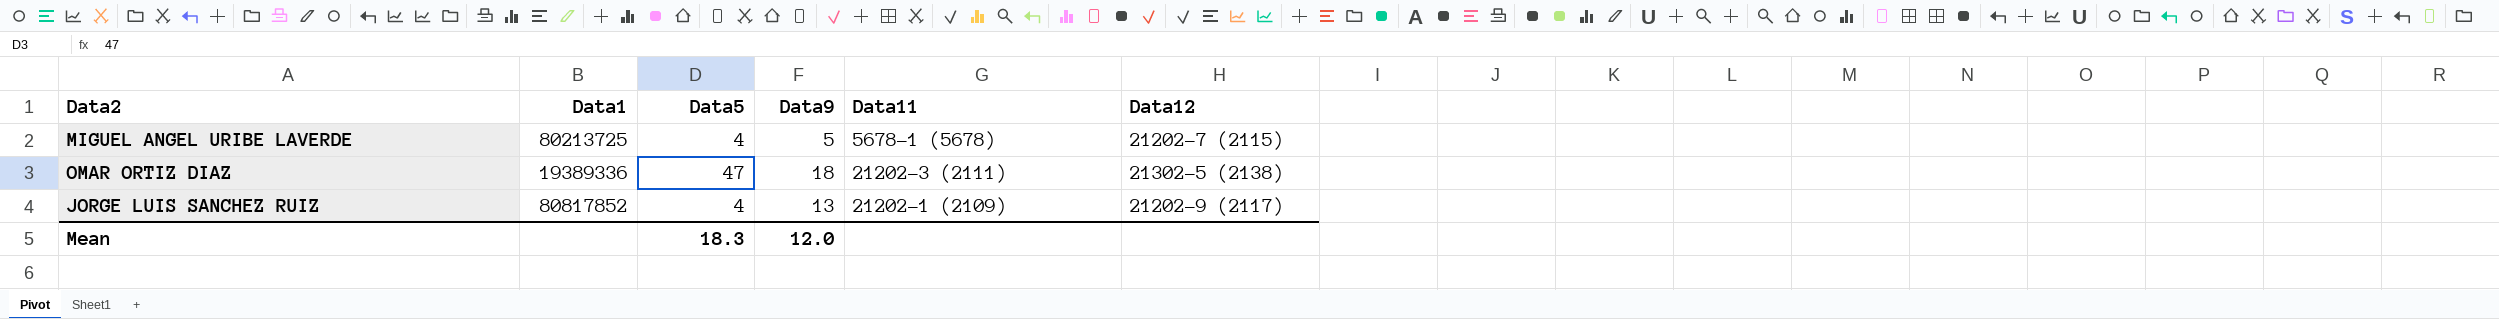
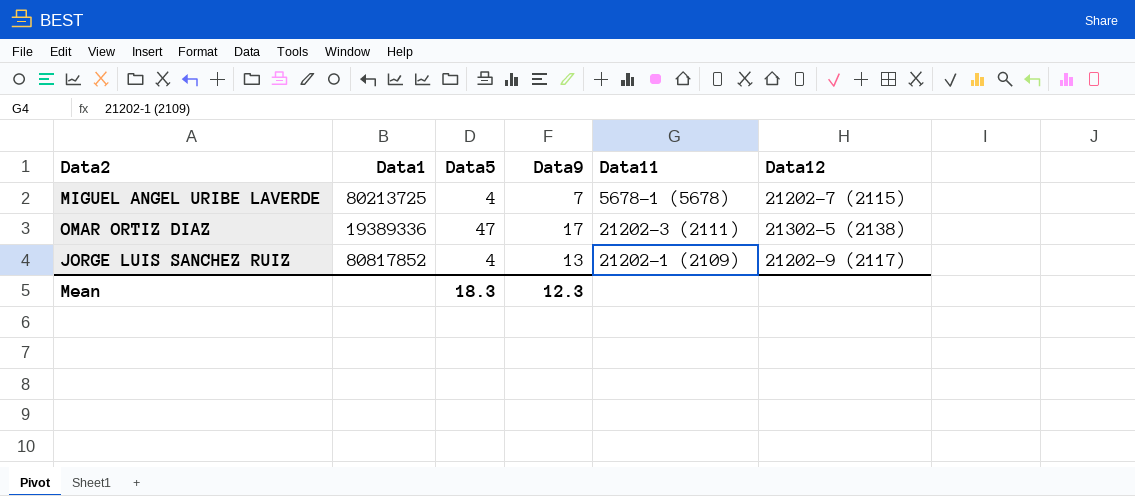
MIGUEL ANGEL URIBE LAVERDE | Data9: 5 -> 7
OMAR ORTIZ DIAZ | Data9: 18 -> 17
Mean | Data9: 12.0 -> 12.3

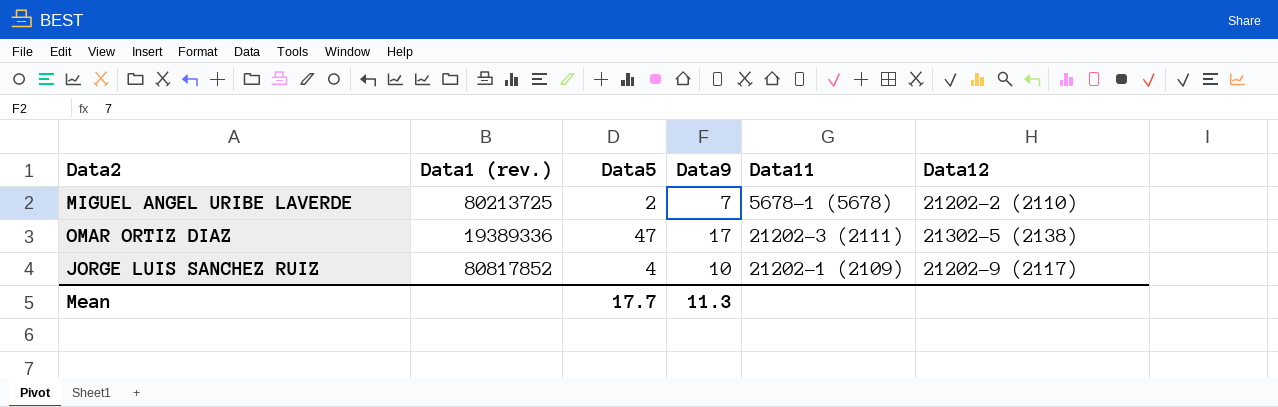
column name: Data1 -> Data1 (rev.)
MIGUEL ANGEL URIBE LAVERDE | Data5: 4 -> 2
MIGUEL ANGEL URIBE LAVERDE | Data12: 21202-7 (2115) -> 21202-2 (2110)
JORGE LUIS SANCHEZ RUIZ | Data9: 13 -> 10
Mean | Data5: 18.3 -> 17.7
Mean | Data9: 12.3 -> 11.3

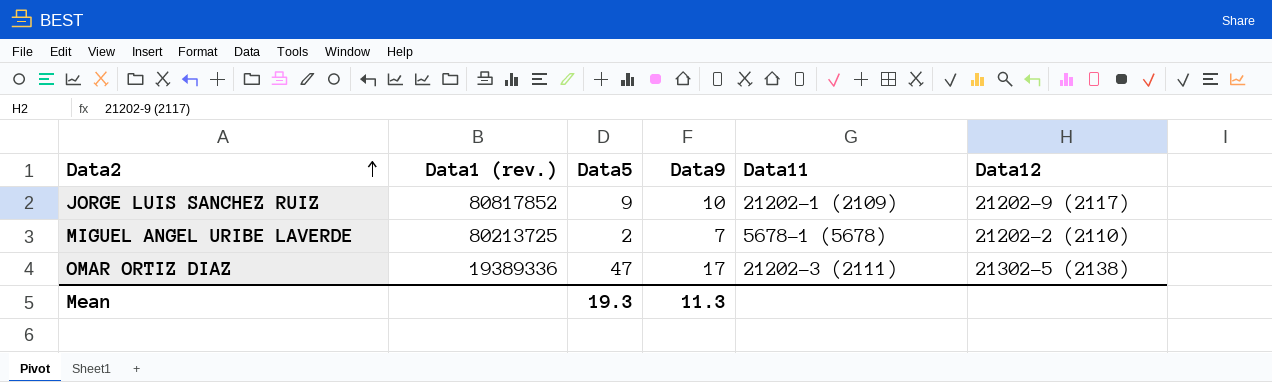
row order: none -> Data2 ascending
JORGE LUIS SANCHEZ RUIZ | Data5: 4 -> 9
Mean | Data5: 17.7 -> 19.3

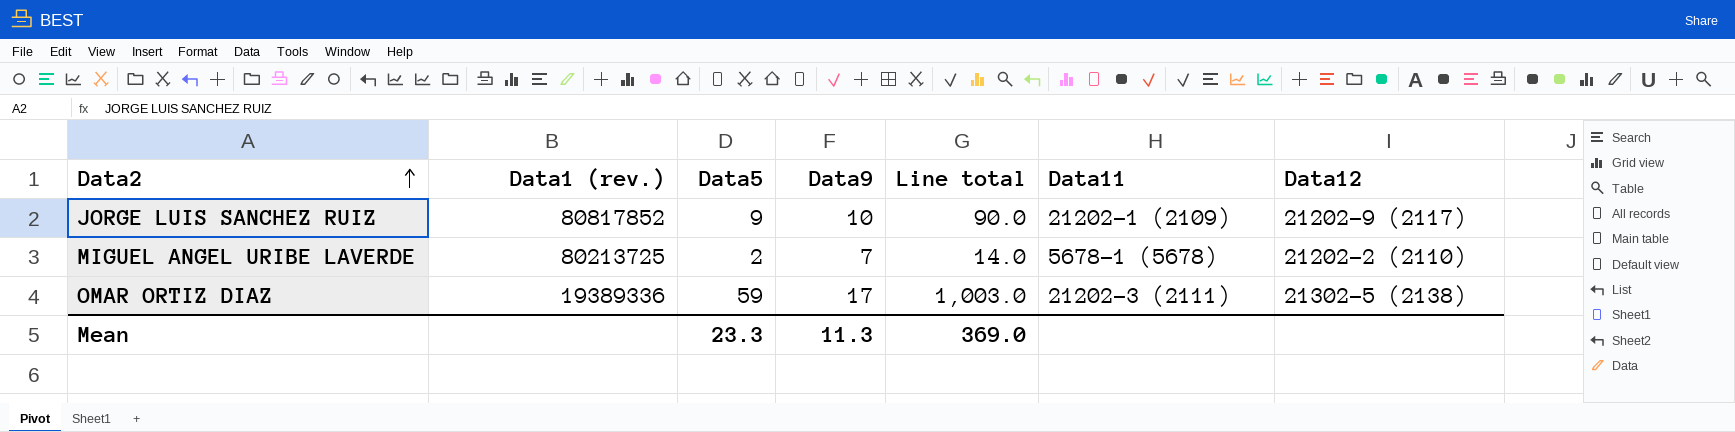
column Line total | formula: none -> [Data5] * [Data9]
OMAR ORTIZ DIAZ | Data5: 47 -> 59
Mean | Data5: 19.3 -> 23.3

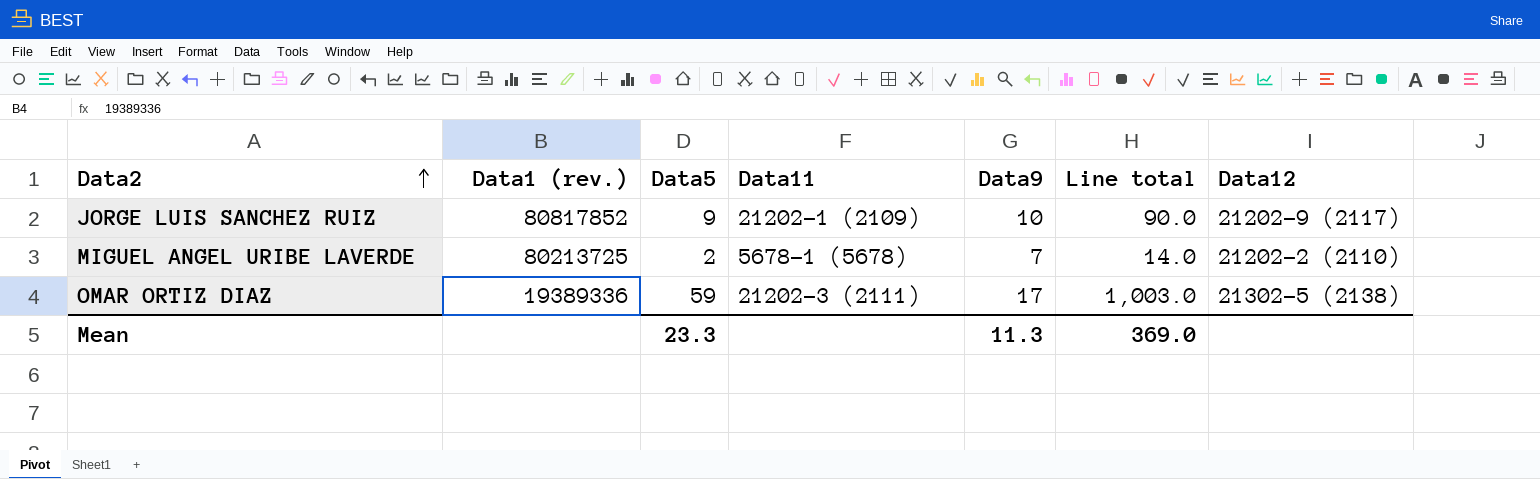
column Data11 | position: 6 -> 4

